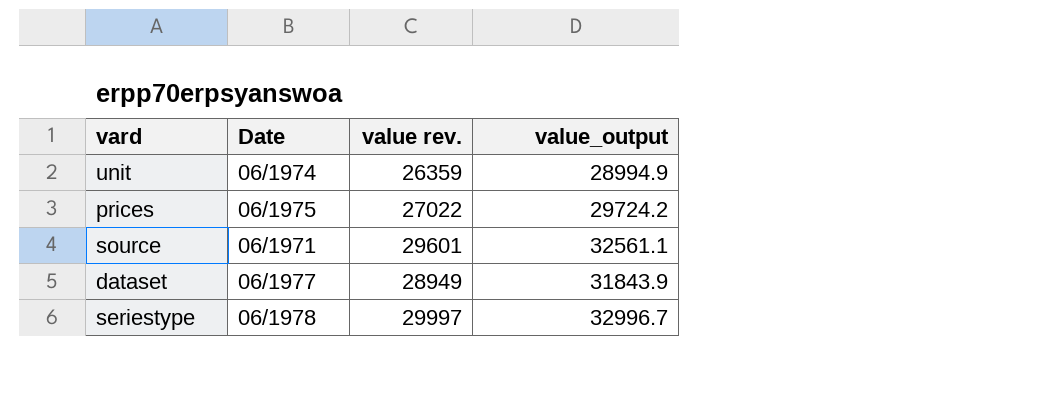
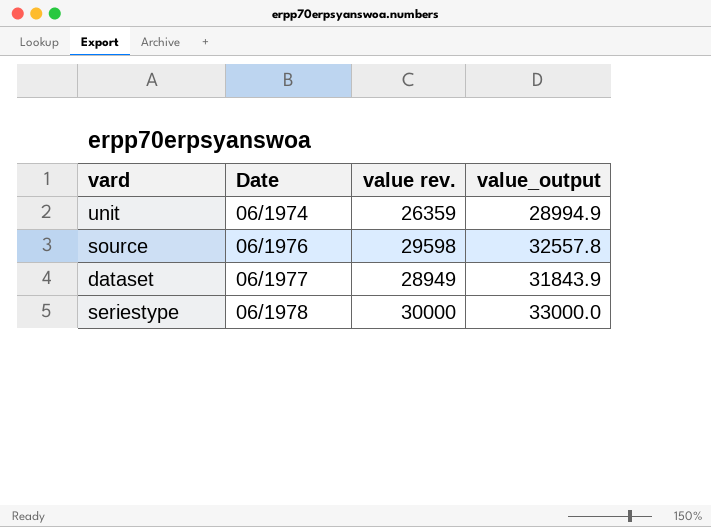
row prices: 06/1975 | 27022 | 29724.2 -> none
source | Date: 06/1971 -> 06/1976
source | value rev.: 29601 -> 29598
source | value_output: 32561.1 -> 32557.8
seriestype | value rev.: 29997 -> 30000
seriestype | value_output: 32996.7 -> 33000.0

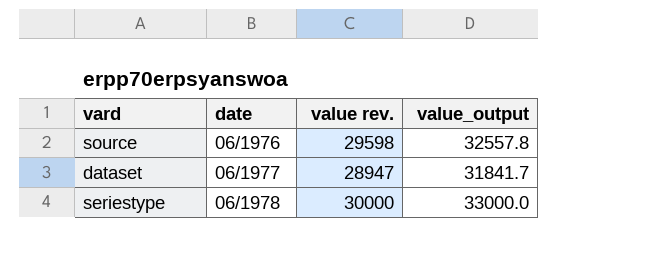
column name: Date -> date
row unit: 06/1974 | 26359 | 28994.9 -> none
dataset | value rev.: 28949 -> 28947
dataset | value_output: 31843.9 -> 31841.7

